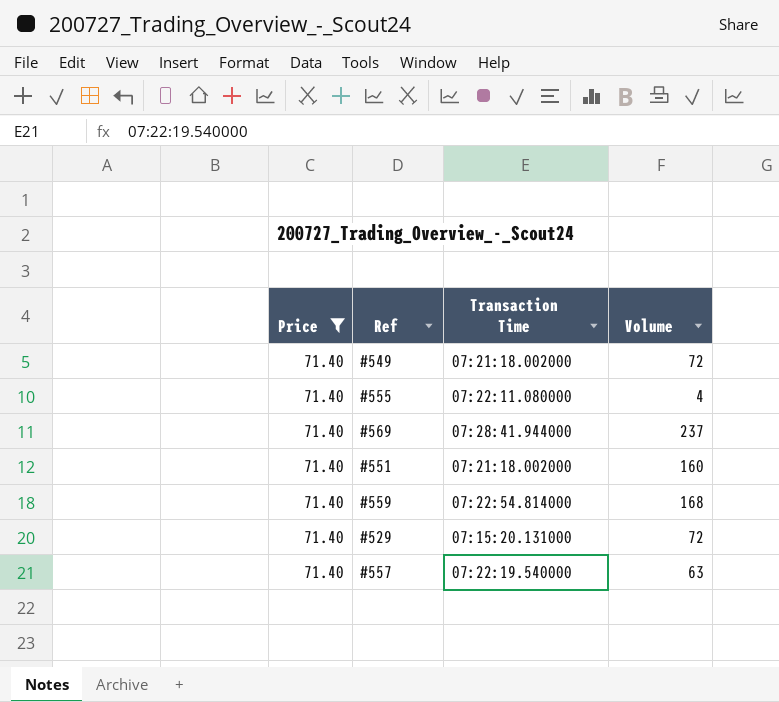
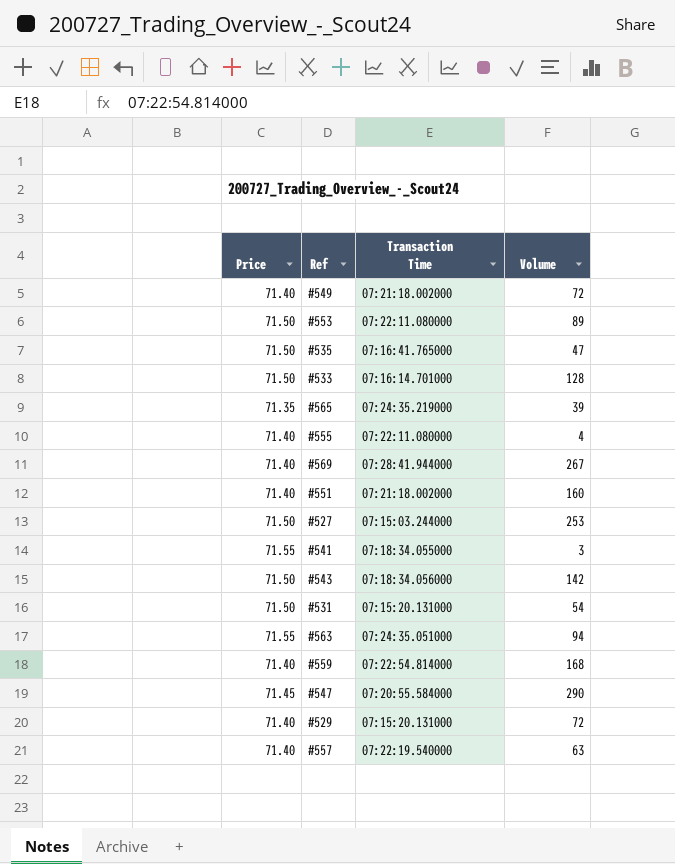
filter: Price = 71.40 -> none
#569 | Volume: 237 -> 267

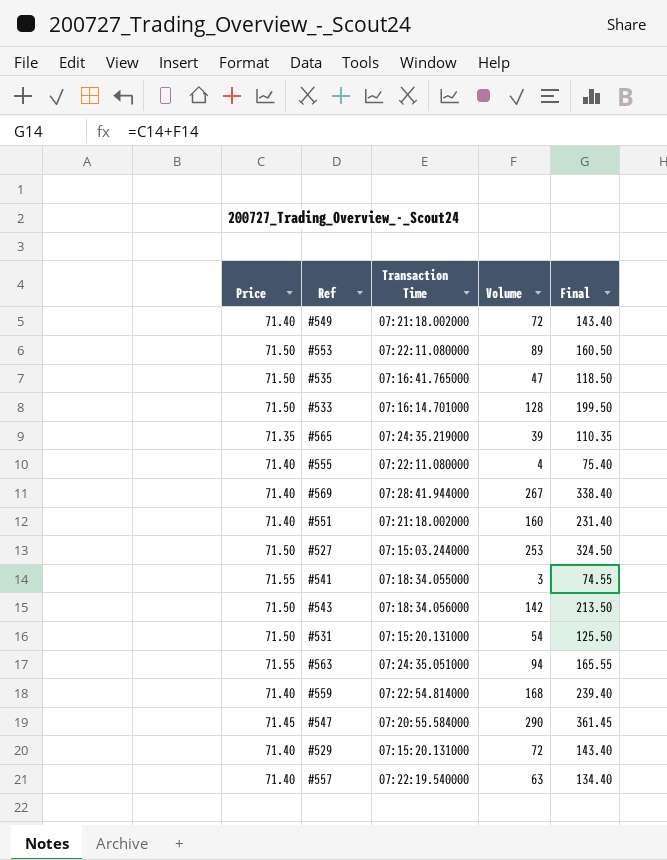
column Final | formula: none -> [Price] + [Volume]

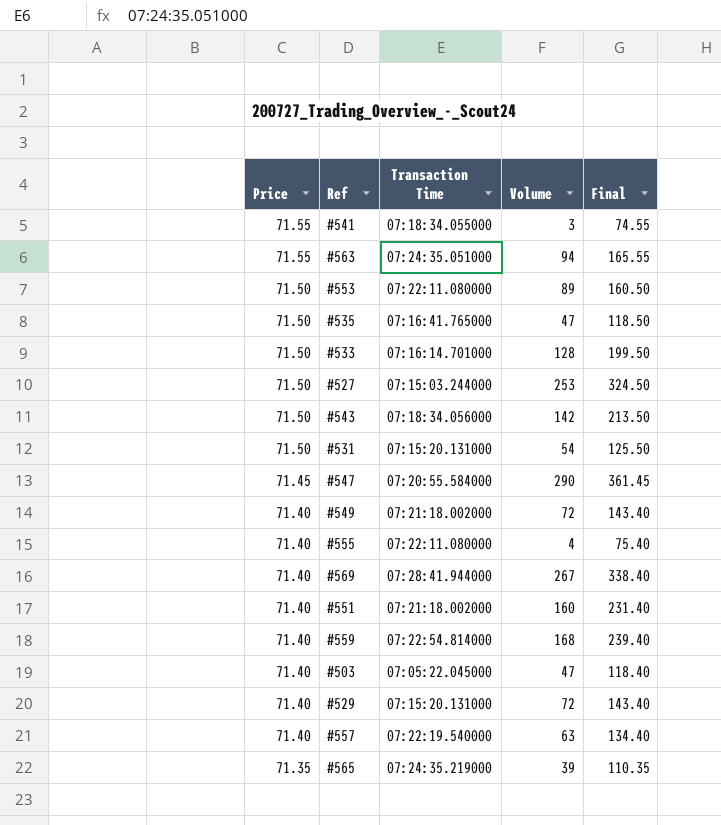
row order: none -> Price descending
row #503: none -> 71.40 | 07:05:22.045000 | 47 | 118.40

